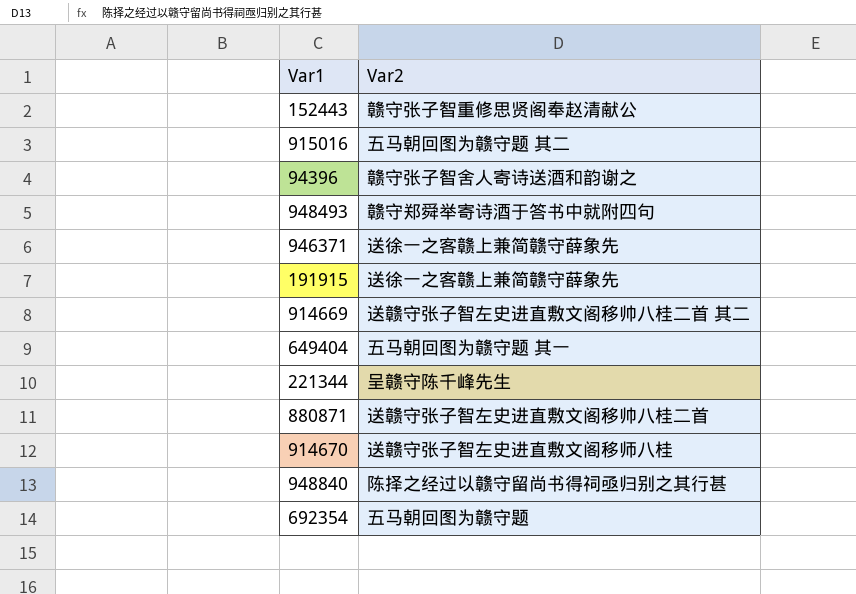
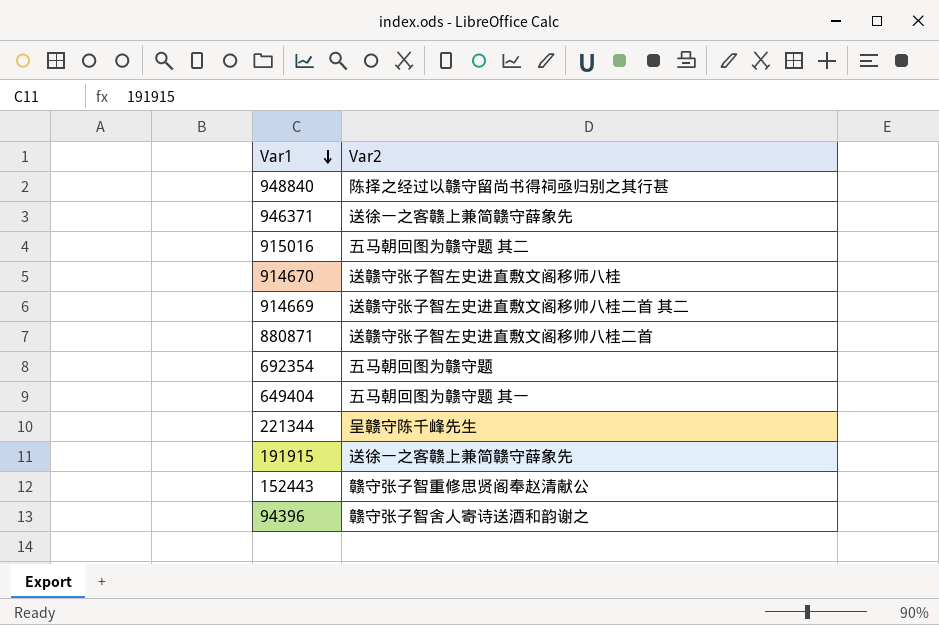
row order: none -> Var1 descending
row 948493: 赣守郑舜举寄诗酒于答书中就附四句 -> none

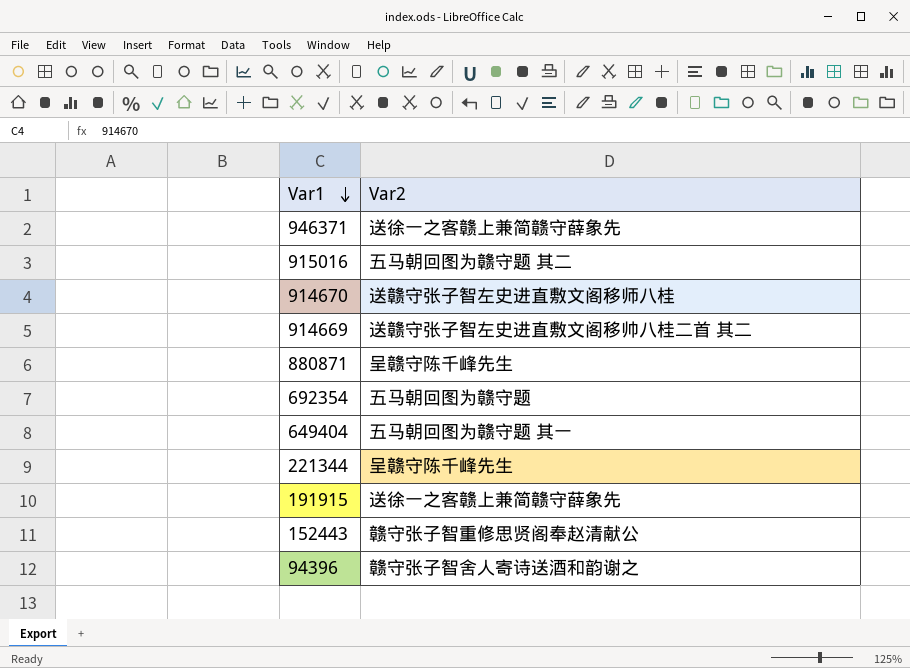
row 948840: 陈择之经过以赣守留尚书得祠亟归别之其行甚 -> none
880871 | Var2: 送赣守张子智左史进直敷文阁移帅八桂二首 -> 呈赣守陈千峰先生

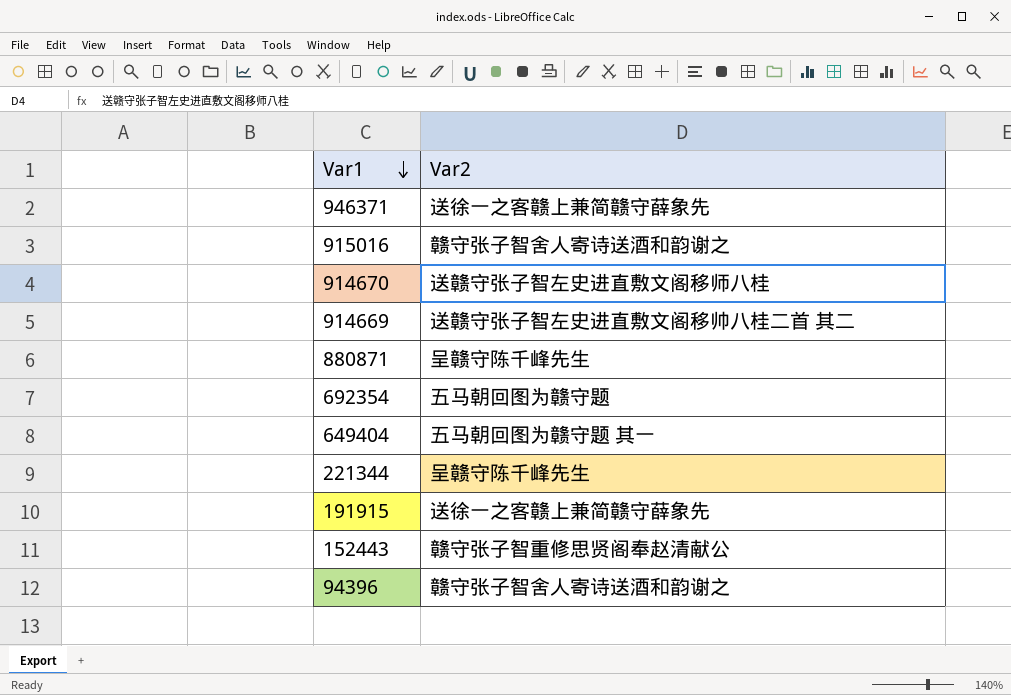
915016 | Var2: 五马朝回图为赣守题 其二 -> 赣守张子智舍人寄诗送酒和韵谢之

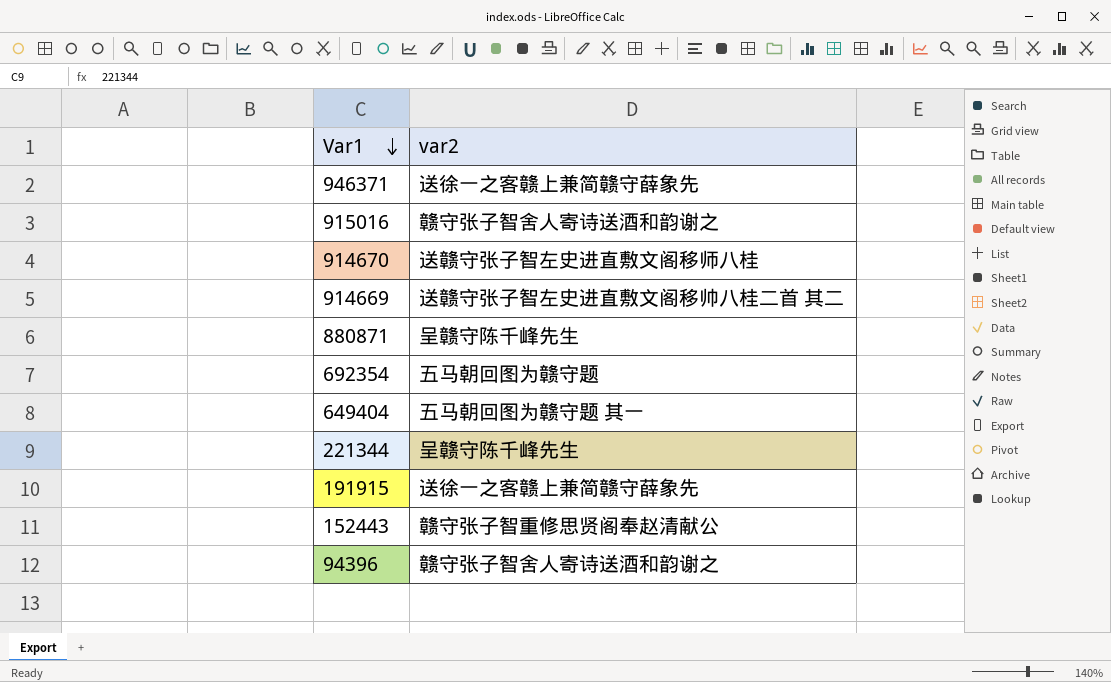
column name: Var2 -> var2

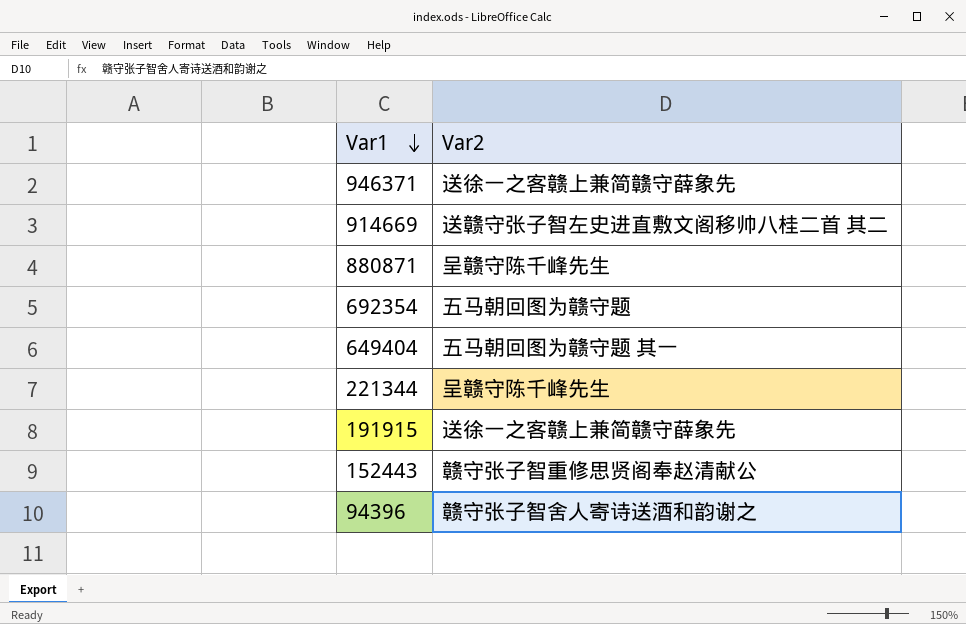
column name: var2 -> Var2
row 915016: 赣守张子智舍人寄诗送酒和韵谢之 -> none
row 914670: 送赣守张子智左史进直敷文阁移师八桂 -> none

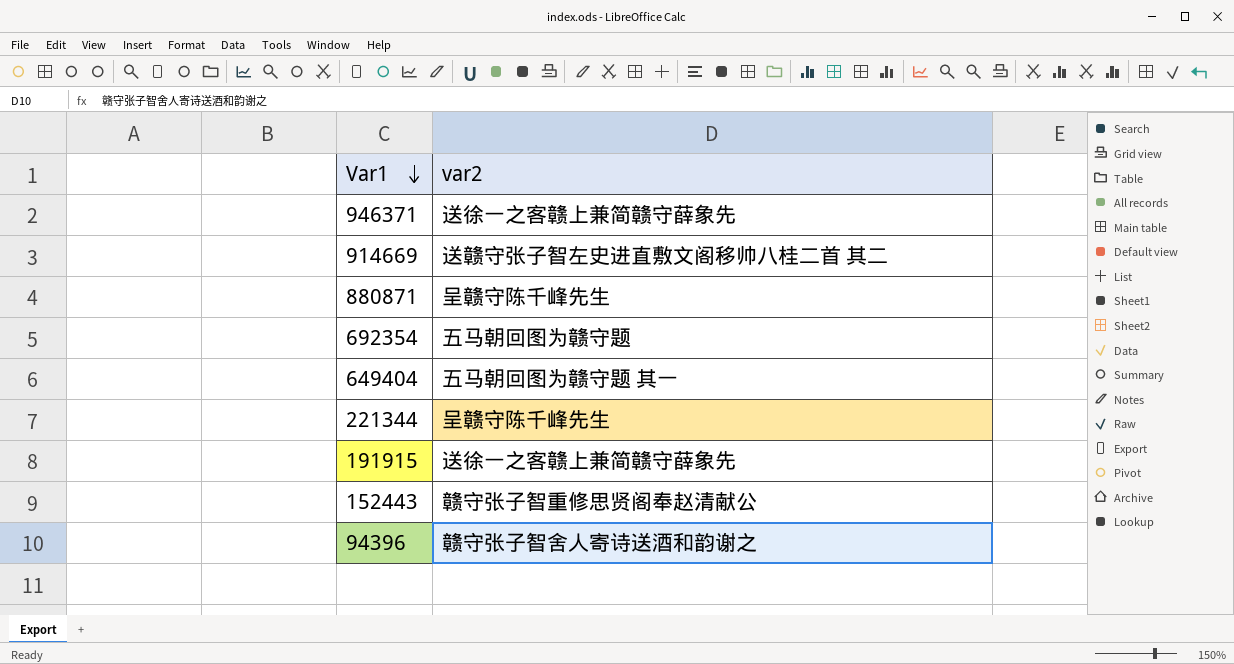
column name: Var2 -> var2

